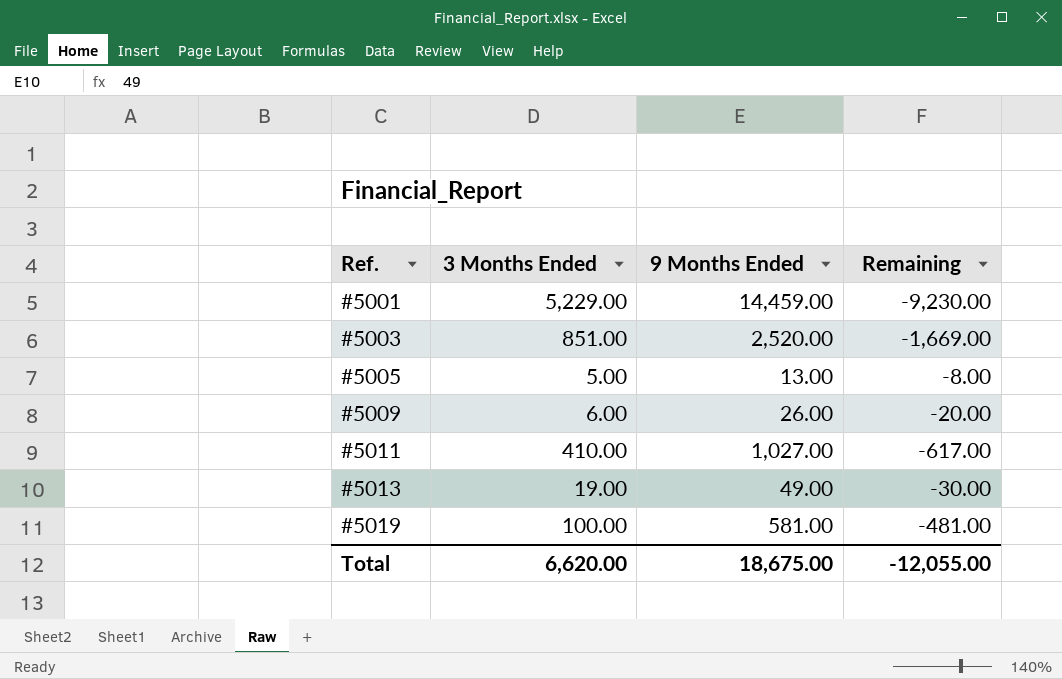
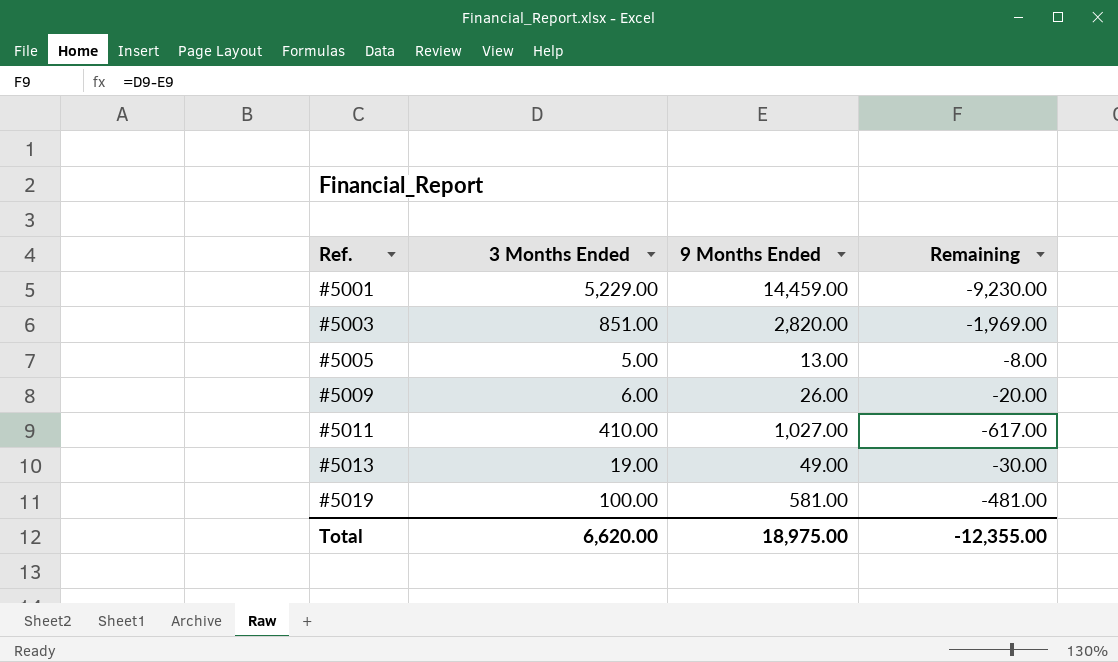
#5003 | 9 Months Ended: 2,520.00 -> 2,820.00
#5003 | Remaining: -1,669.00 -> -1,969.00
Total | 9 Months Ended: 18,675.00 -> 18,975.00
Total | Remaining: -12,055.00 -> -12,355.00

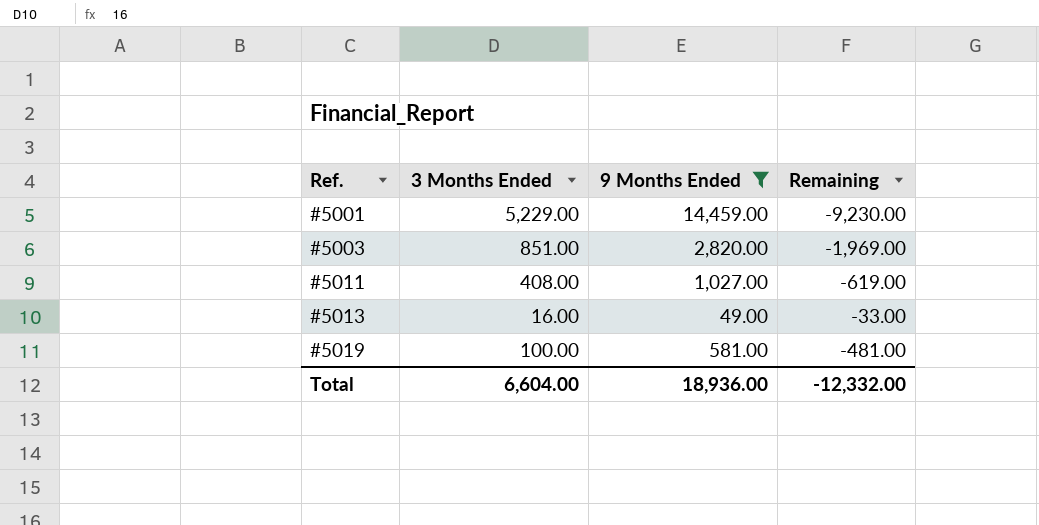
filter: none -> 9 Months Ended >= 49.00
#5011 | 3 Months Ended: 410.00 -> 408.00
#5011 | Remaining: -617.00 -> -619.00
#5013 | 3 Months Ended: 19.00 -> 16.00
#5013 | Remaining: -30.00 -> -33.00
Total | 3 Months Ended: 6,620.00 -> 6,604.00
Total | 9 Months Ended: 18,975.00 -> 18,936.00
Total | Remaining: -12,355.00 -> -12,332.00

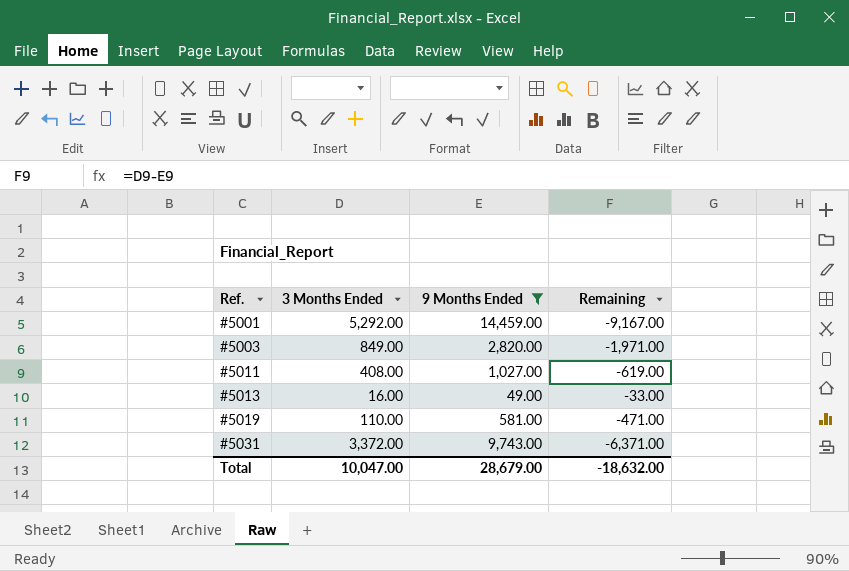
#5001 | 3 Months Ended: 5,229.00 -> 5,292.00
#5001 | Remaining: -9,230.00 -> -9,167.00
#5003 | 3 Months Ended: 851.00 -> 849.00
#5003 | Remaining: -1,969.00 -> -1,971.00
#5019 | 3 Months Ended: 100.00 -> 110.00
#5019 | Remaining: -481.00 -> -471.00
row #5031: none -> 3,372.00 | 9,743.00 | -6,371.00
Total | 3 Months Ended: 6,604.00 -> 10,047.00
Total | 9 Months Ended: 18,936.00 -> 28,679.00
Total | Remaining: -12,332.00 -> -18,632.00

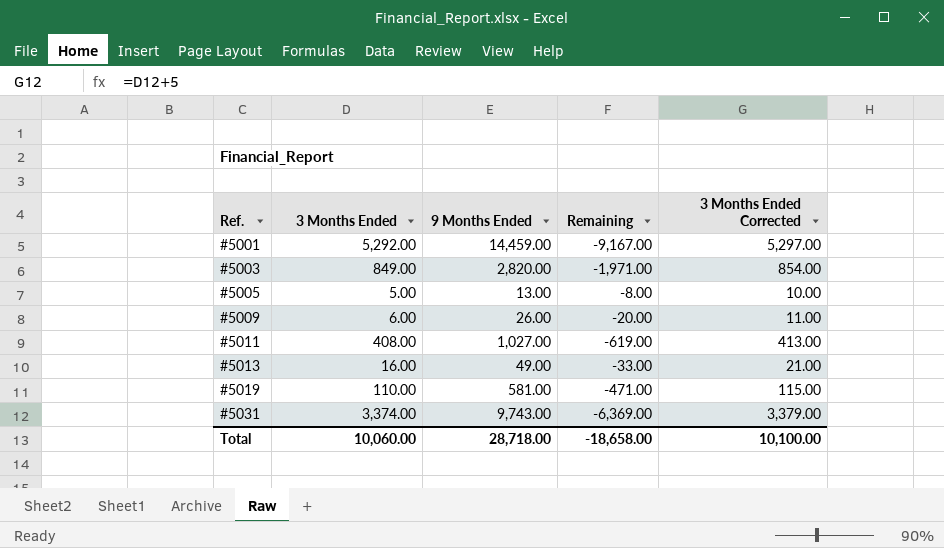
filter: 9 Months Ended >= 49.00 -> none
column 3 Months Ended Corrected | formula: none -> [3 Months Ended] + 5
#5031 | 3 Months Ended: 3,372.00 -> 3,374.00
#5031 | Remaining: -6,371.00 -> -6,369.00
Total | 3 Months Ended: 10,047.00 -> 10,060.00
Total | 9 Months Ended: 28,679.00 -> 28,718.00
Total | Remaining: -18,632.00 -> -18,658.00

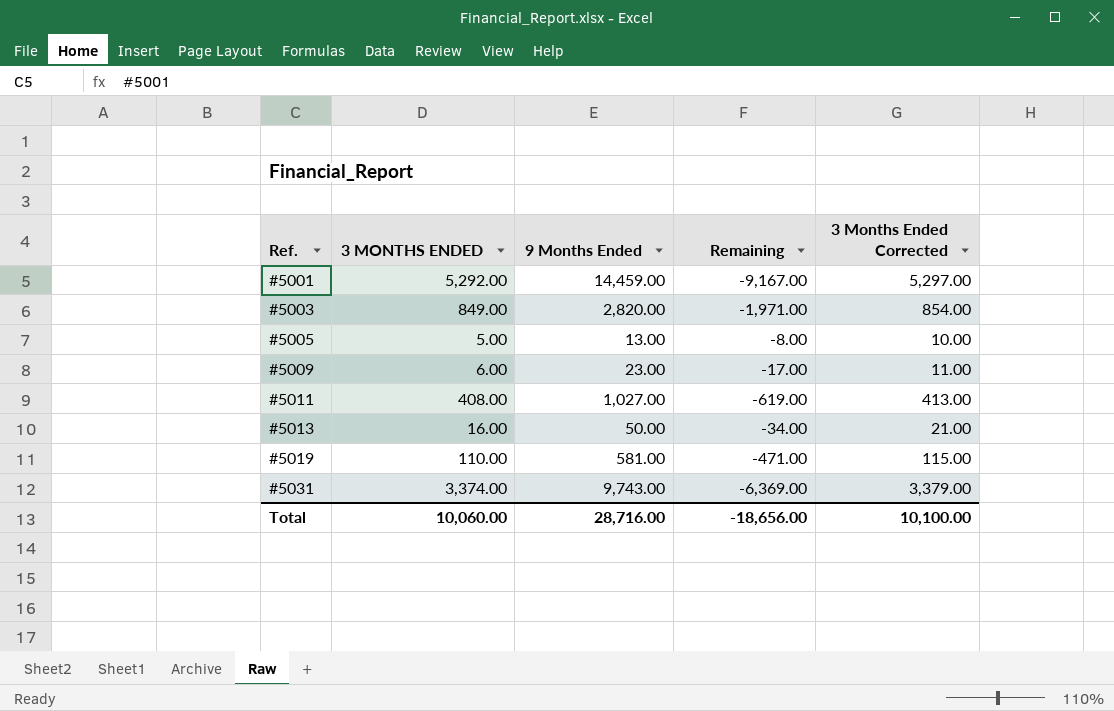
column name: 3 Months Ended -> 3 MONTHS ENDED
#5009 | 9 Months Ended: 26.00 -> 23.00
#5009 | Remaining: -20.00 -> -17.00
#5013 | 9 Months Ended: 49.00 -> 50.00
#5013 | Remaining: -33.00 -> -34.00
Total | 9 Months Ended: 28,718.00 -> 28,716.00
Total | Remaining: -18,658.00 -> -18,656.00

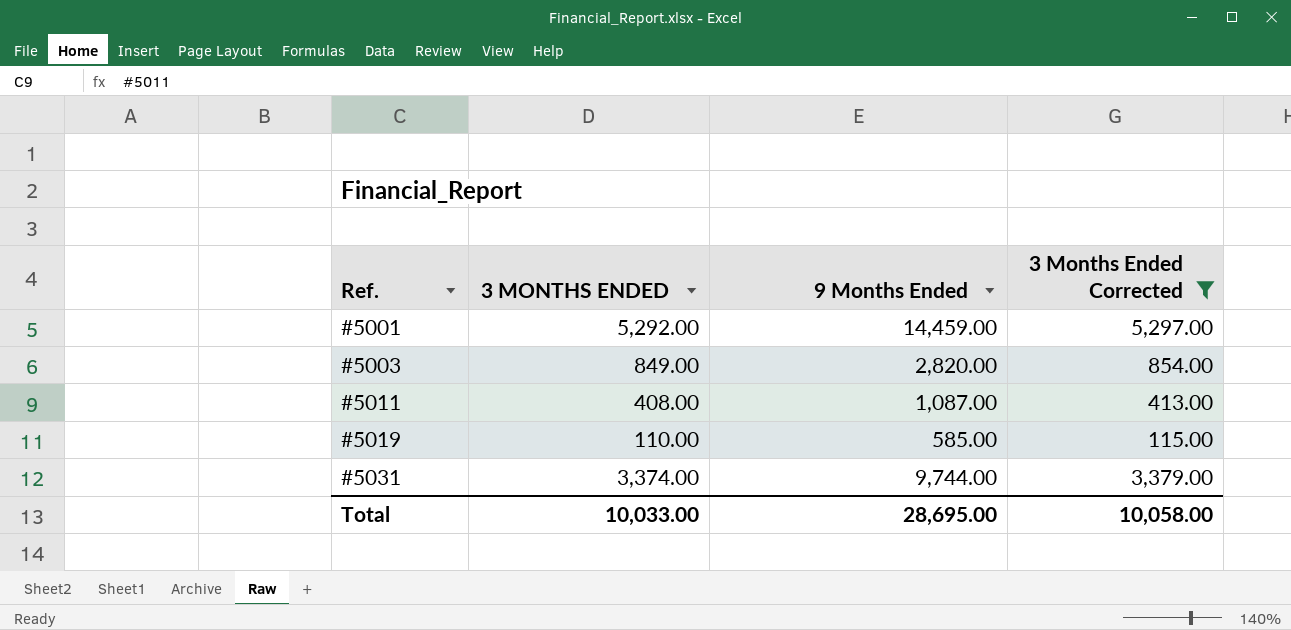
filter: none -> 3 Months Ended Corrected >= 115.00
column Remaining | formula: [3 MONTHS ENDED] - [9 Months Ended] -> none
#5011 | 9 Months Ended: 1,027.00 -> 1,087.00
#5019 | 9 Months Ended: 581.00 -> 585.00
#5031 | 9 Months Ended: 9,743.00 -> 9,744.00
Total | 3 MONTHS ENDED: 10,060.00 -> 10,033.00
Total | 9 Months Ended: 28,716.00 -> 28,695.00
Total | 3 Months Ended Corrected: 10,100.00 -> 10,058.00

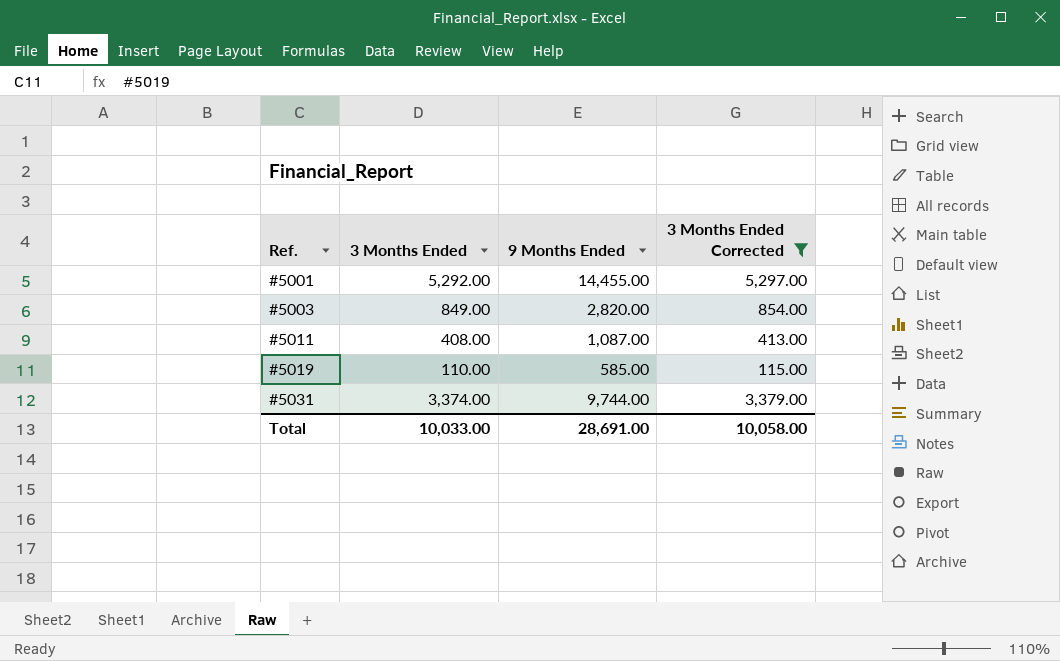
column name: 3 MONTHS ENDED -> 3 Months Ended
#5001 | 9 Months Ended: 14,459.00 -> 14,455.00
Total | 9 Months Ended: 28,695.00 -> 28,691.00

